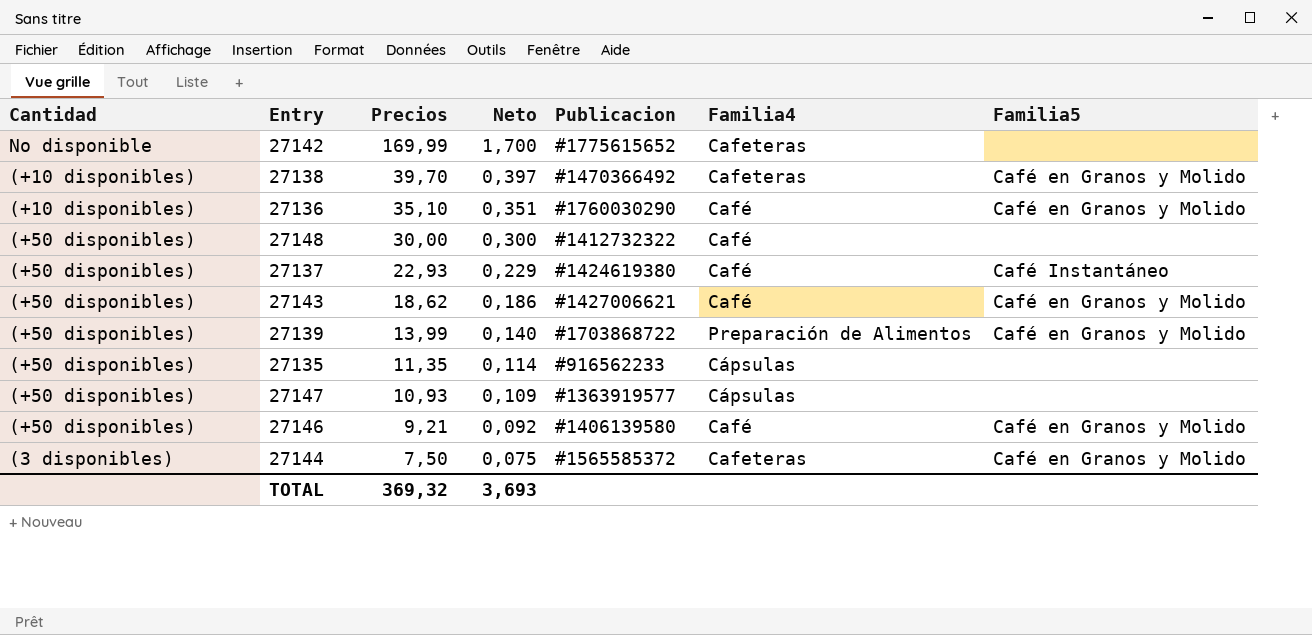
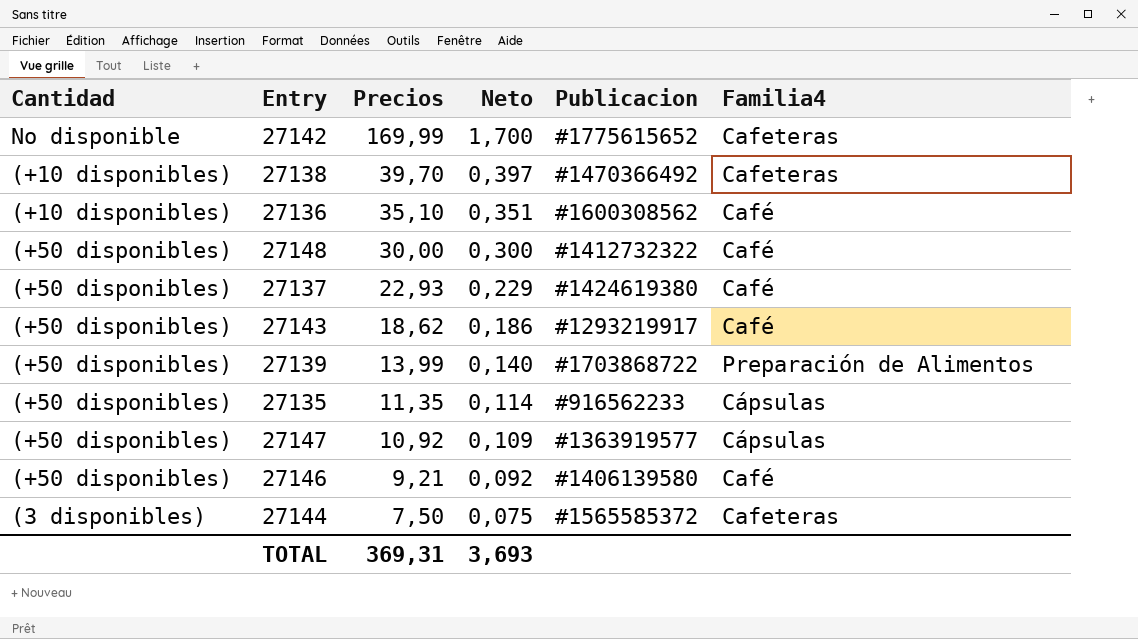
column Familia5 | position: 7 -> none
27136 | Publicacion: #1760030290 -> #1600308562
27143 | Publicacion: #1427006621 -> #1293219917
27147 | Precios: 10,93 -> 10,92
TOTAL | Precios: 369,32 -> 369,31

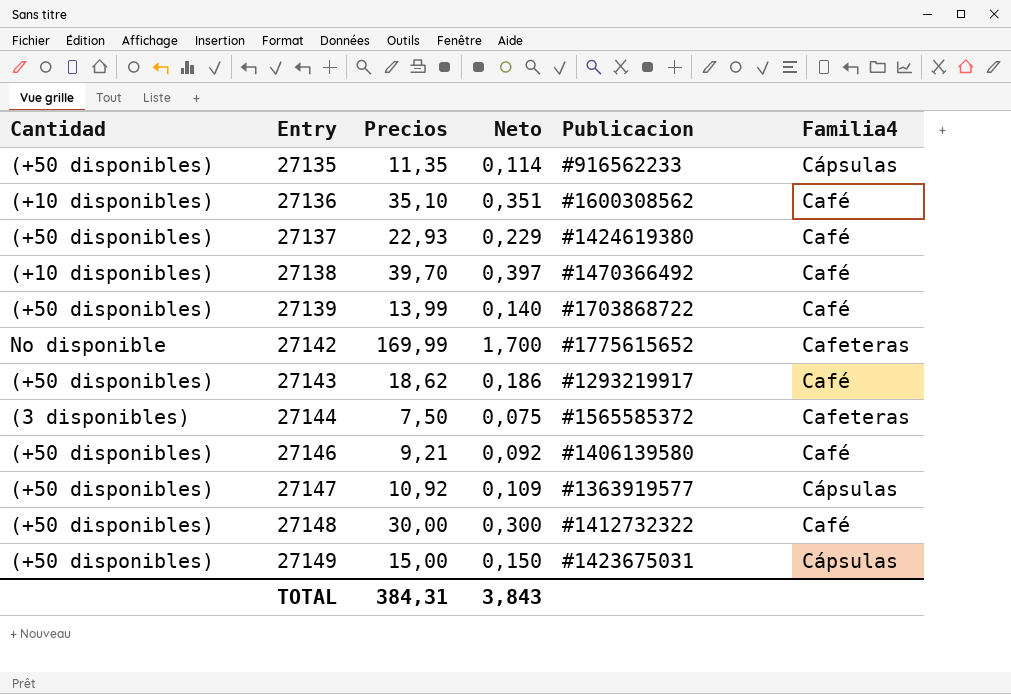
row order: Precios descending -> Entry ascending
27138 | Familia4: Cafeteras -> Café
27139 | Familia4: Preparación de Alimentos -> Café
row 27149: none -> (+50 disponibles) | 15,00 | 0,150 | #1423675031 | Cápsulas
TOTAL | Precios: 369,31 -> 384,31
TOTAL | Neto: 3,693 -> 3,843

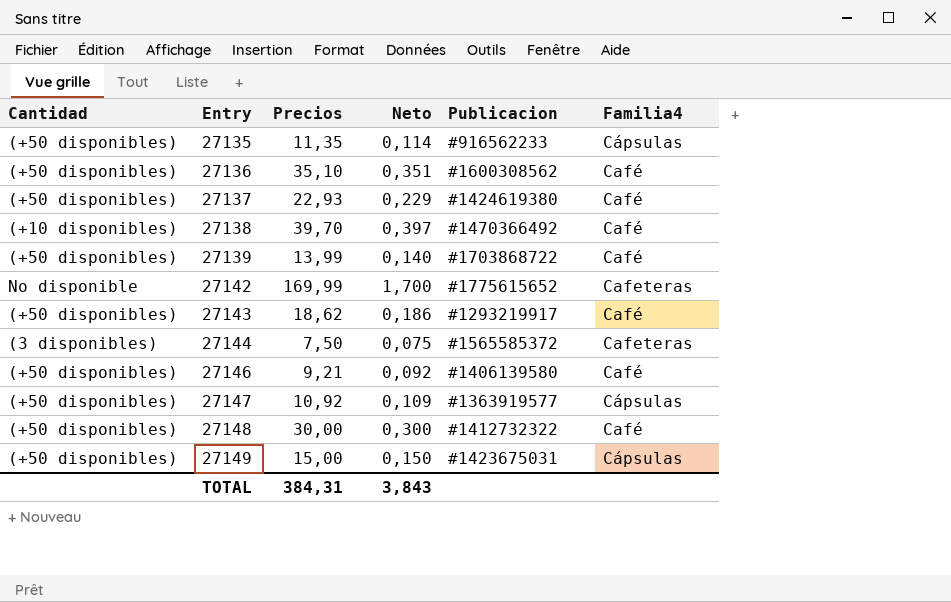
27136 | Cantidad: (+10 disponibles) -> (+50 disponibles)

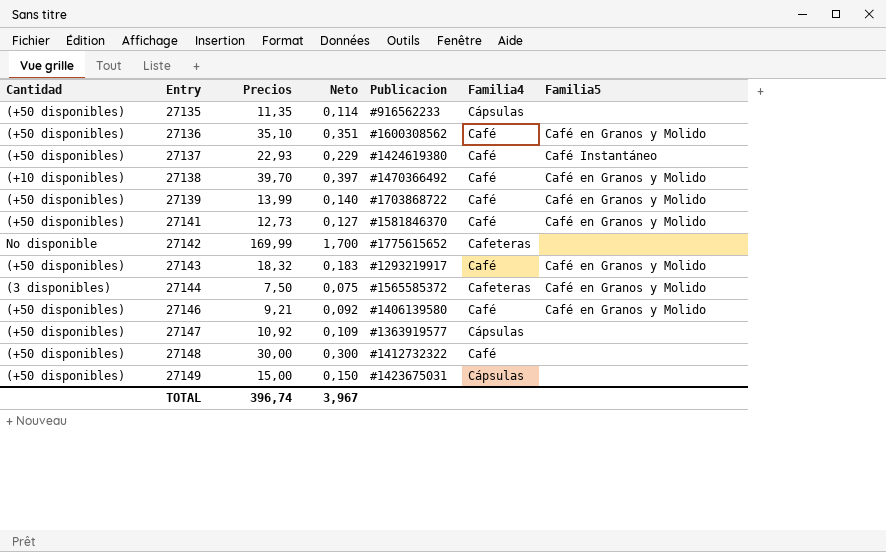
column Familia5 | position: none -> 7
row 27141: none -> (+50 disponibles) | 12,73 | 0,127 | #1581846370 | Café | Café en Granos y Molido
27143 | Precios: 18,62 -> 18,32
27143 | Neto: 0,186 -> 0,183
TOTAL | Precios: 384,31 -> 396,74
TOTAL | Neto: 3,843 -> 3,967

